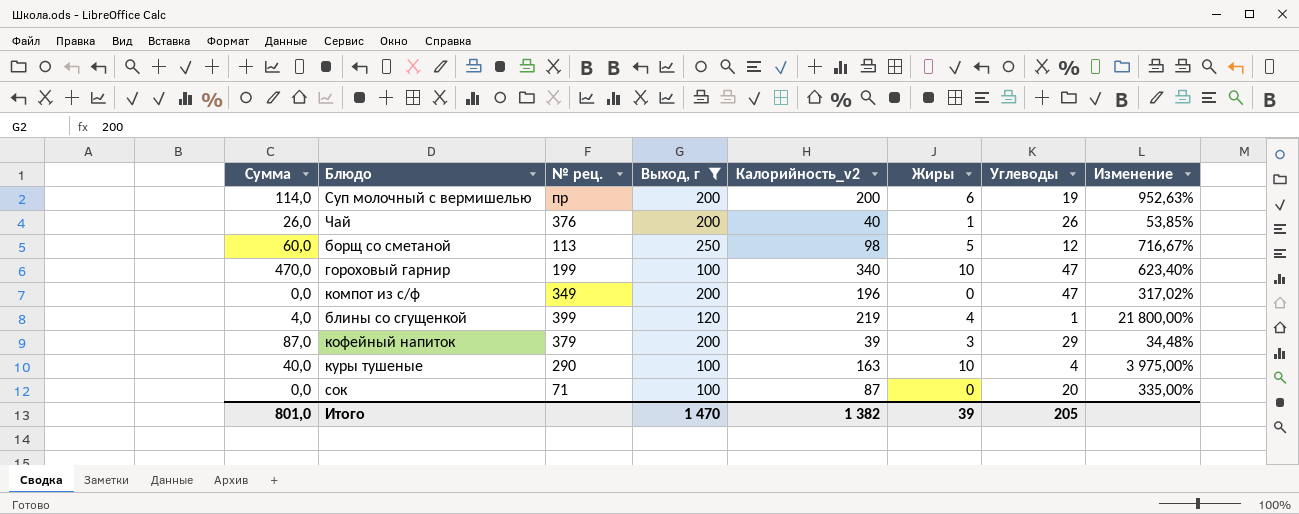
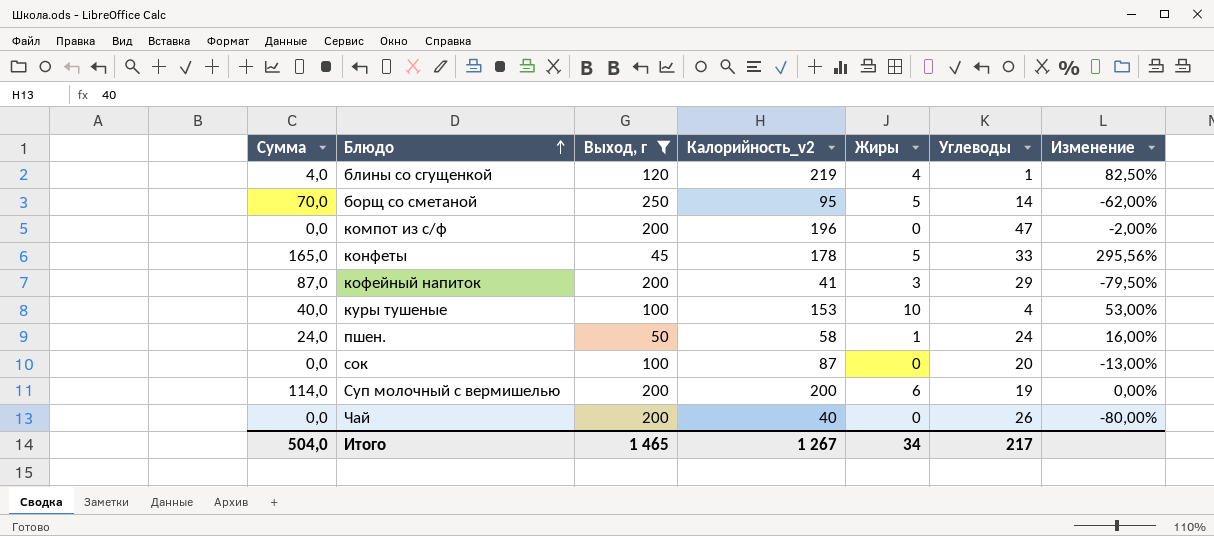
row order: none -> Блюдо ascending
column № рец. | position: 3 -> none
column Изменение | formula: ([Калорийность_v2] - [Углеводы]) / [Углеводы] -> ([Калорийность_v2] - [Выход, г]) / [Выход, г]
row гороховый гарнир: 470,0 | 199 | 100 | 340 | 10 | 47 | 623,40% -> none
борщ со сметаной | Сумма: 60,0 -> 70,0
борщ со сметаной | Калорийность_v2: 98 -> 95
борщ со сметаной | Углеводы: 12 -> 14
row конфеты: none -> 165,0 | 45 | 178 | 5 | 33 | 295,56%
кофейный напиток | Калорийность_v2: 39 -> 41
куры тушеные | Калорийность_v2: 163 -> 153
row пшен.: none -> 24,0 | 50 | 58 | 1 | 24 | 16,00%
Чай | Сумма: 26,0 -> 0,0
Чай | Жиры: 1 -> 0
Итого | Сумма: 801,0 -> 504,0
Итого | Выход, г: 1 470 -> 1 465
Итого | Калорийность_v2: 1 382 -> 1 267
Итого | Жиры: 39 -> 34
Итого | Углеводы: 205 -> 217

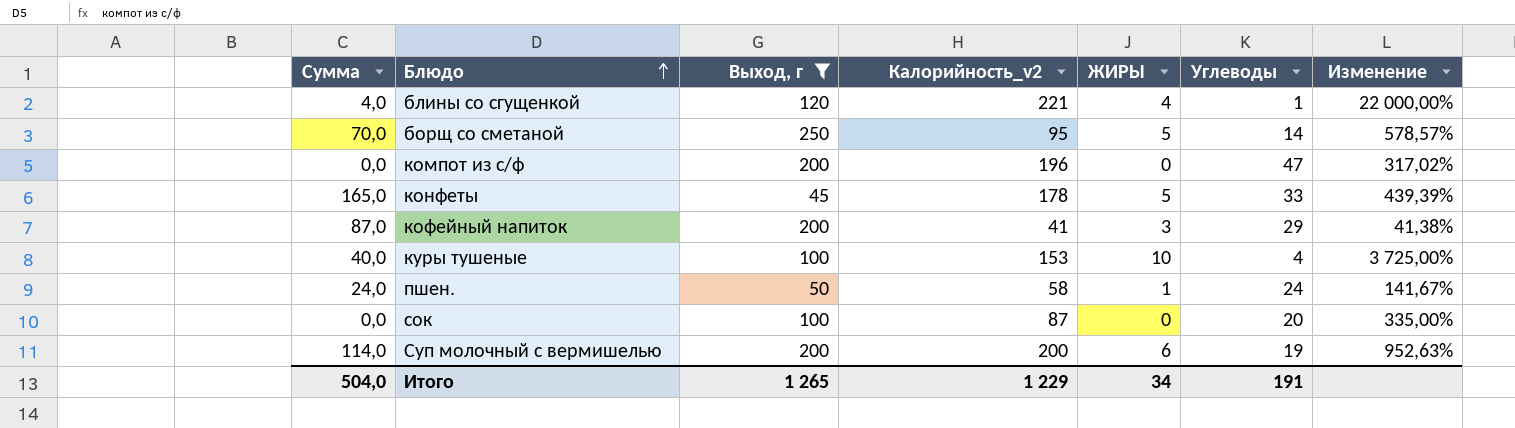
column name: Жиры -> ЖИРЫ
column Изменение | formula: ([Калорийность_v2] - [Выход, г]) / [Выход, г] -> ([Калорийность_v2] - [Углеводы]) / [Углеводы]
row Чай: 0,0 | 200 | 40 | 0 | 26 | -80,00% -> none
блины со сгущенкой | Калорийность_v2: 219 -> 221
Итого | Выход, г: 1 465 -> 1 265
Итого | Калорийность_v2: 1 267 -> 1 229
Итого | Углеводы: 217 -> 191

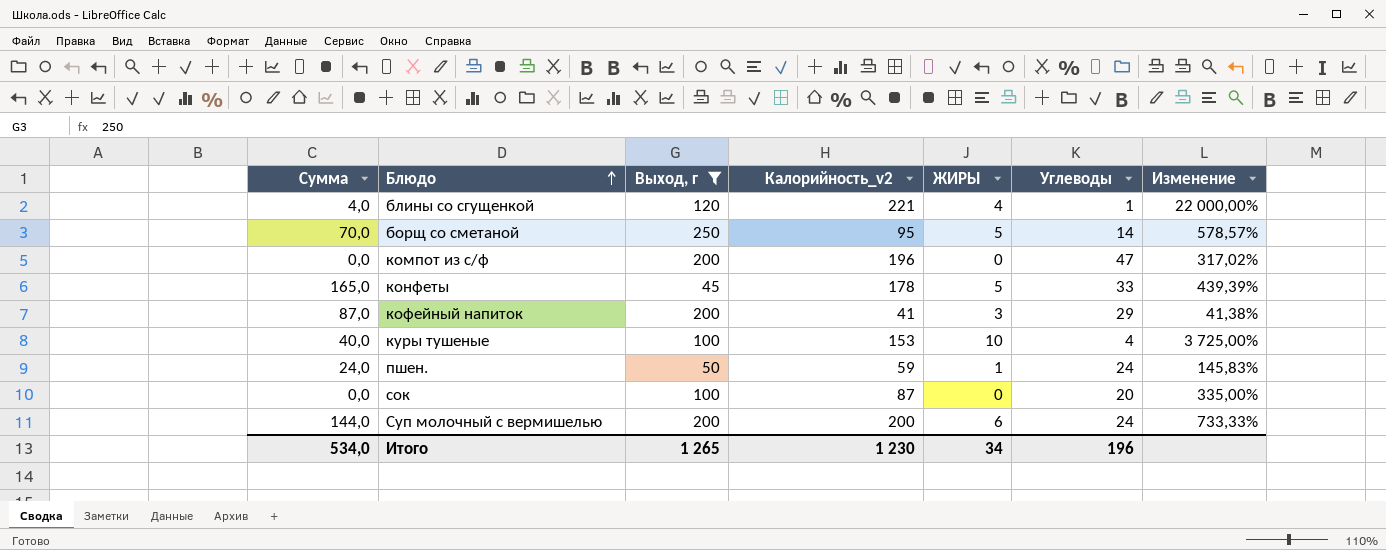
пшен. | Калорийность_v2: 58 -> 59
пшен. | Изменение: 141,67% -> 145,83%
Суп молочный с вермишелью | Сумма: 114,0 -> 144,0
Суп молочный с вермишелью | Углеводы: 19 -> 24
Суп молочный с вермишелью | Изменение: 952,63% -> 733,33%
Итого | Сумма: 504,0 -> 534,0
Итого | Калорийность_v2: 1 229 -> 1 230
Итого | Углеводы: 191 -> 196

